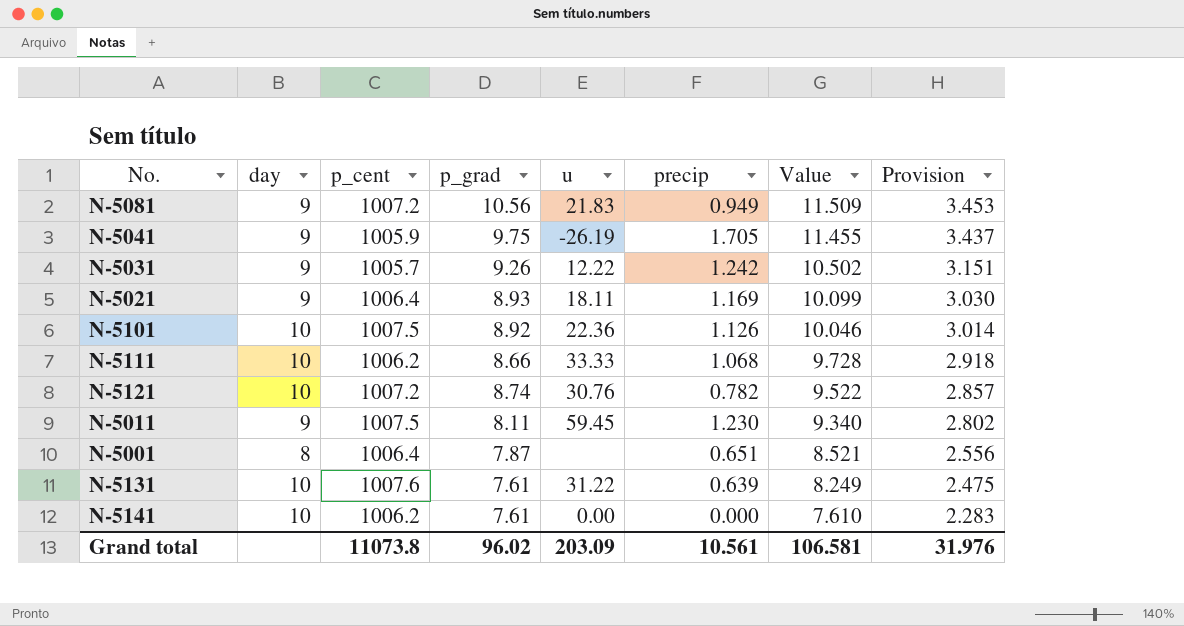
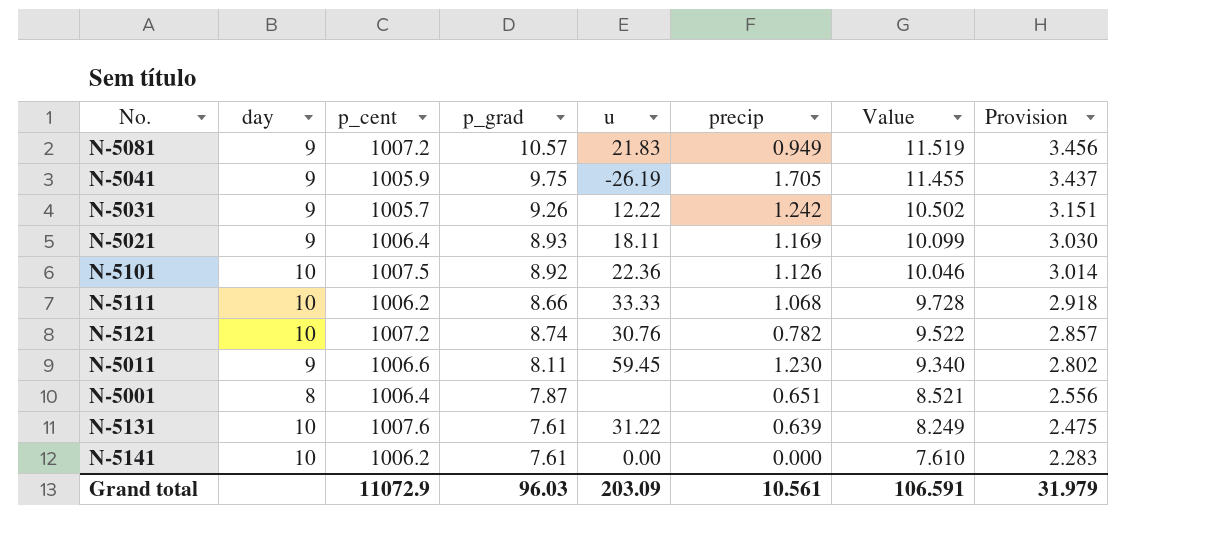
N-5081 | p_grad: 10.56 -> 10.57
N-5081 | Value: 11.509 -> 11.519
N-5081 | Provision: 3.453 -> 3.456
N-5011 | p_cent: 1007.5 -> 1006.6
Grand total | p_cent: 11073.8 -> 11072.9
Grand total | p_grad: 96.02 -> 96.03
Grand total | Value: 106.581 -> 106.591
Grand total | Provision: 31.976 -> 31.979

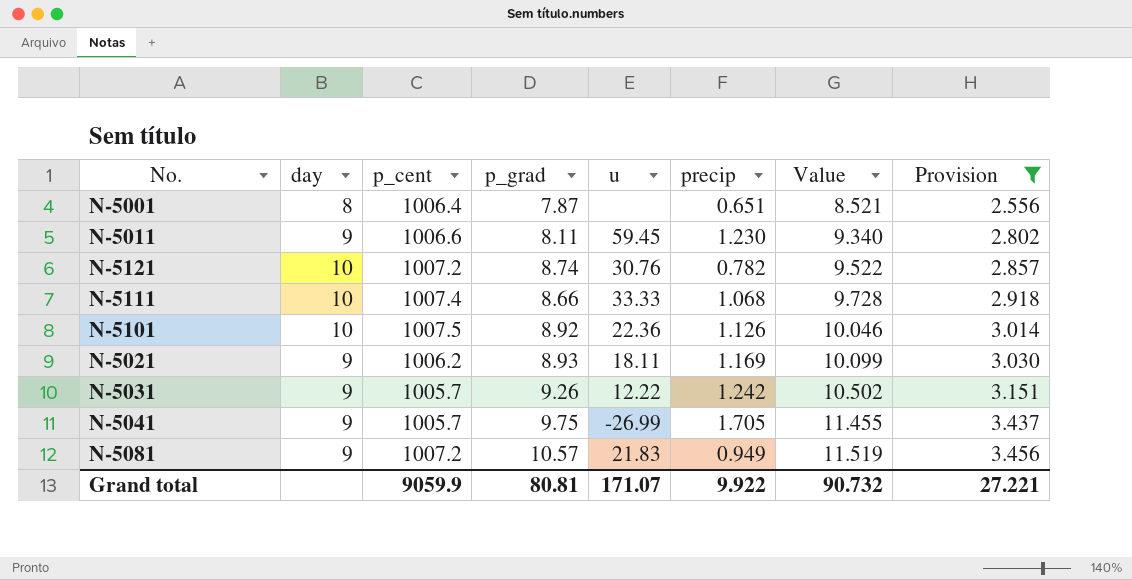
filter: none -> Provision >= 2.556
row order: Value descending -> Value ascending
N-5111 | p_cent: 1006.2 -> 1007.4
N-5021 | p_cent: 1006.4 -> 1006.2
N-5041 | p_cent: 1005.9 -> 1005.7
N-5041 | u: -26.19 -> -26.99
Grand total | p_cent: 11072.9 -> 9059.9
Grand total | p_grad: 96.03 -> 80.81
Grand total | u: 203.09 -> 171.07
Grand total | precip: 10.561 -> 9.922
Grand total | Value: 106.591 -> 90.732
Grand total | Provision: 31.979 -> 27.221

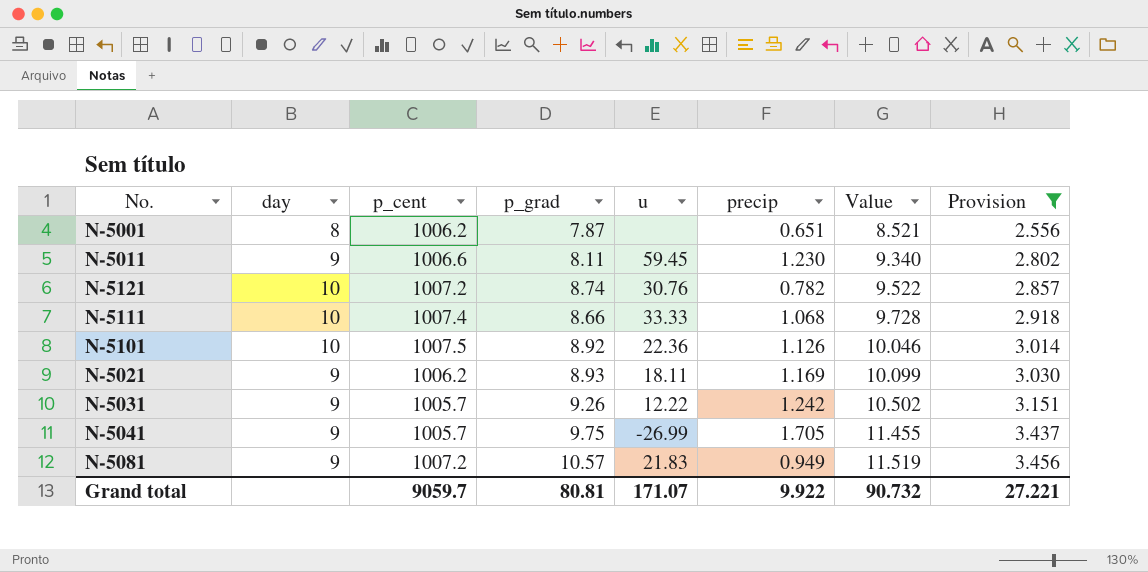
N-5001 | p_cent: 1006.4 -> 1006.2
Grand total | p_cent: 9059.9 -> 9059.7

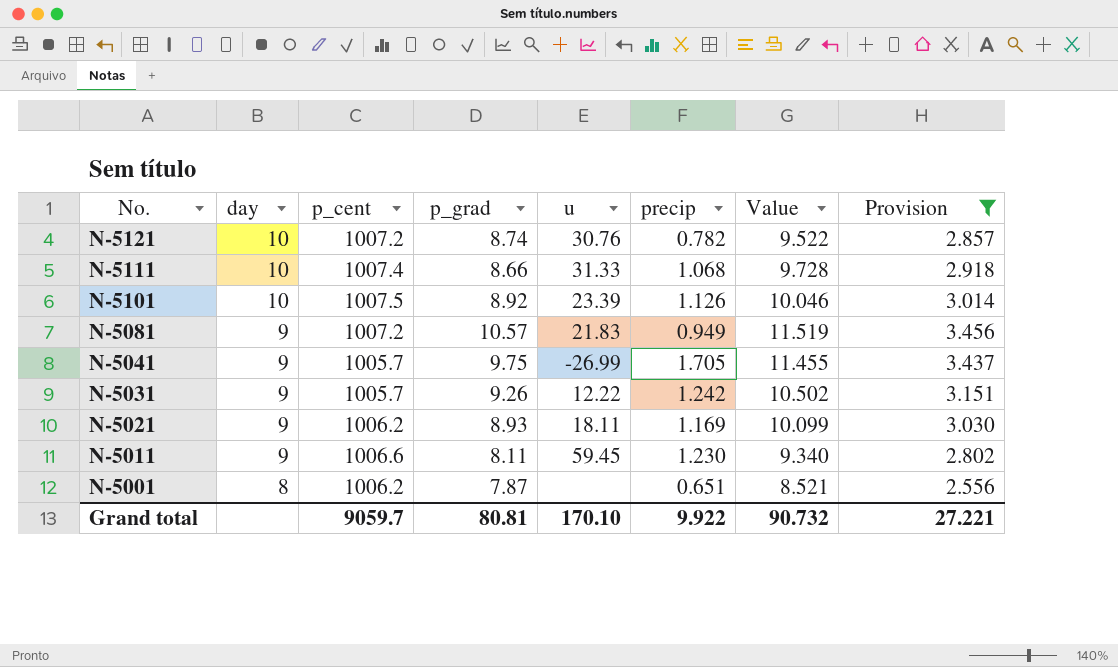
row order: Value ascending -> No. descending
N-5111 | u: 33.33 -> 31.33
N-5101 | u: 22.36 -> 23.39
Grand total | u: 171.07 -> 170.10

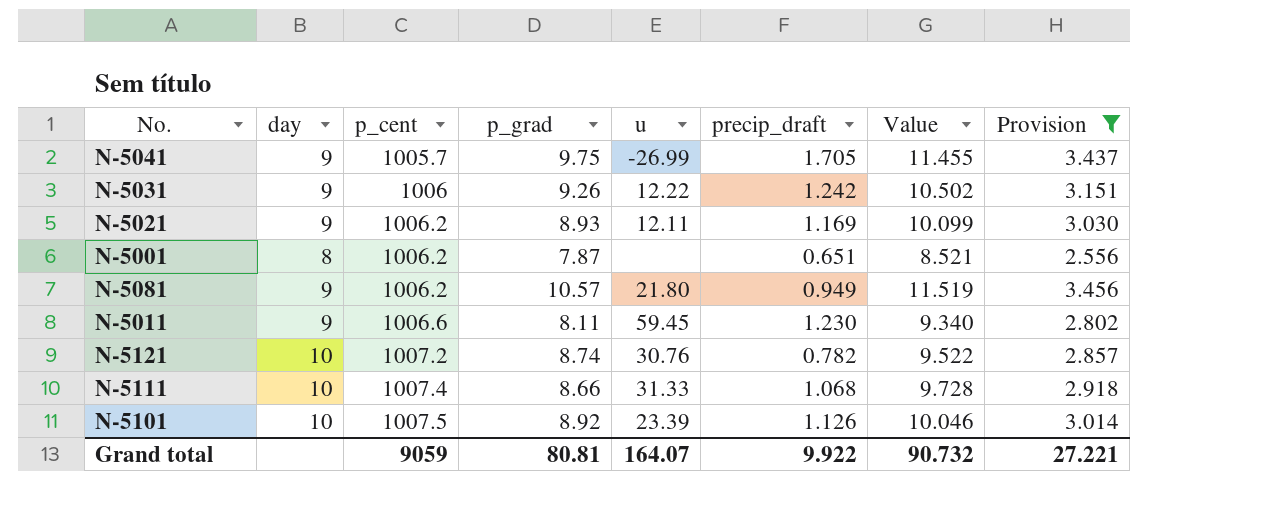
row order: No. descending -> p_cent ascending
column name: precip -> precip_draft
N-5031 | p_cent: 1005.7 -> 1006
N-5021 | u: 18.11 -> 12.11
N-5081 | p_cent: 1007.2 -> 1006.2
N-5081 | u: 21.83 -> 21.80
Grand total | p_cent: 9059.7 -> 9059
Grand total | u: 170.10 -> 164.07

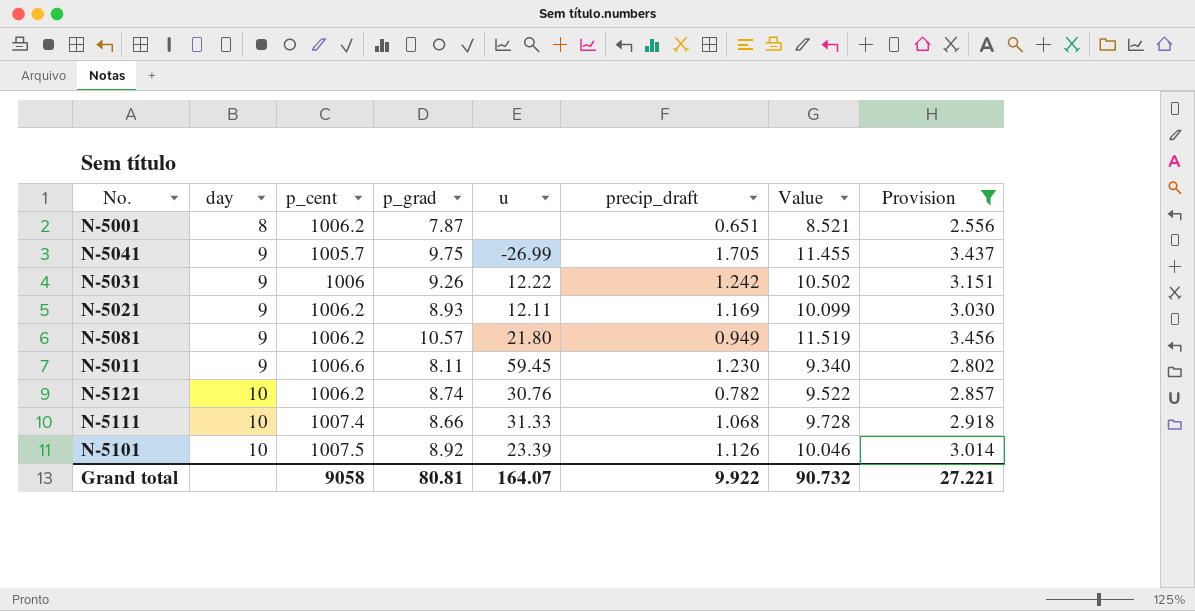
row order: p_cent ascending -> day ascending
N-5121 | p_cent: 1007.2 -> 1006.2
Grand total | p_cent: 9059 -> 9058

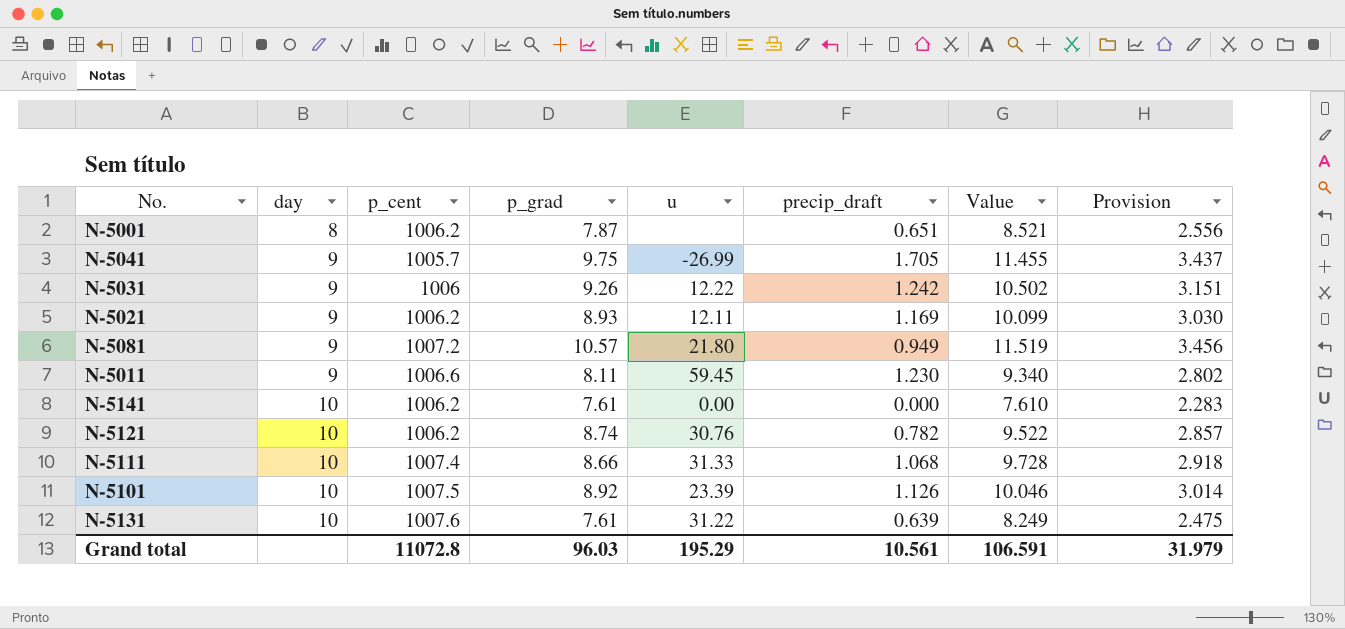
filter: Provision >= 2.556 -> none
N-5081 | p_cent: 1006.2 -> 1007.2
Grand total | p_cent: 9058 -> 11072.8
Grand total | p_grad: 80.81 -> 96.03
Grand total | u: 164.07 -> 195.29
Grand total | precip_draft: 9.922 -> 10.561
Grand total | Value: 90.732 -> 106.591
Grand total | Provision: 27.221 -> 31.979

